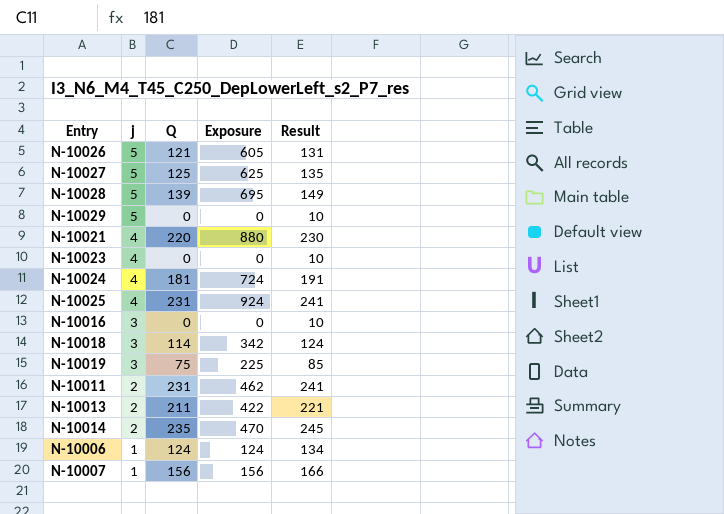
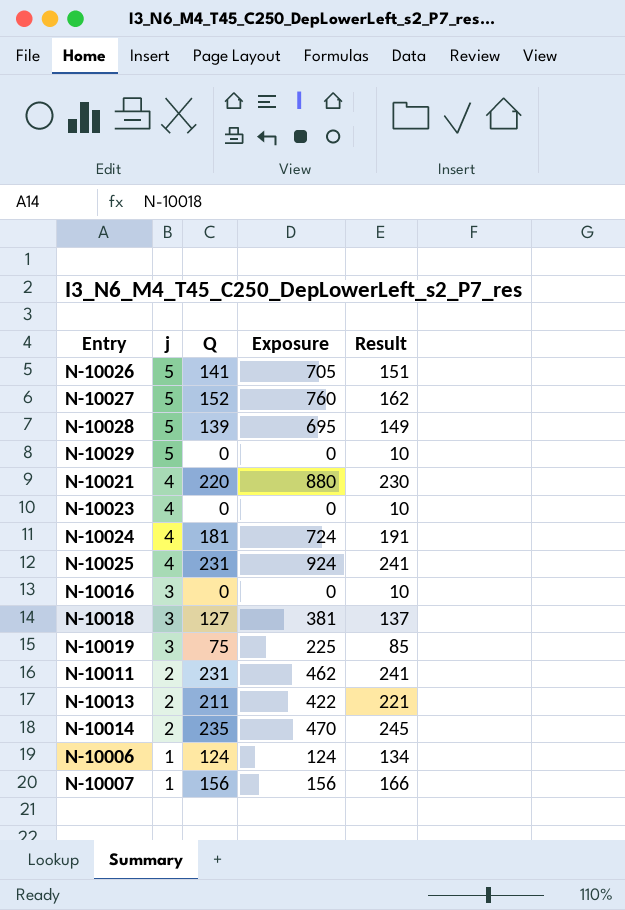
N-10026 | Q: 121 -> 141
N-10026 | Exposure: 605 -> 705
N-10026 | Result: 131 -> 151
N-10027 | Q: 125 -> 152
N-10027 | Exposure: 625 -> 760
N-10027 | Result: 135 -> 162
N-10018 | Q: 114 -> 127
N-10018 | Exposure: 342 -> 381
N-10018 | Result: 124 -> 137

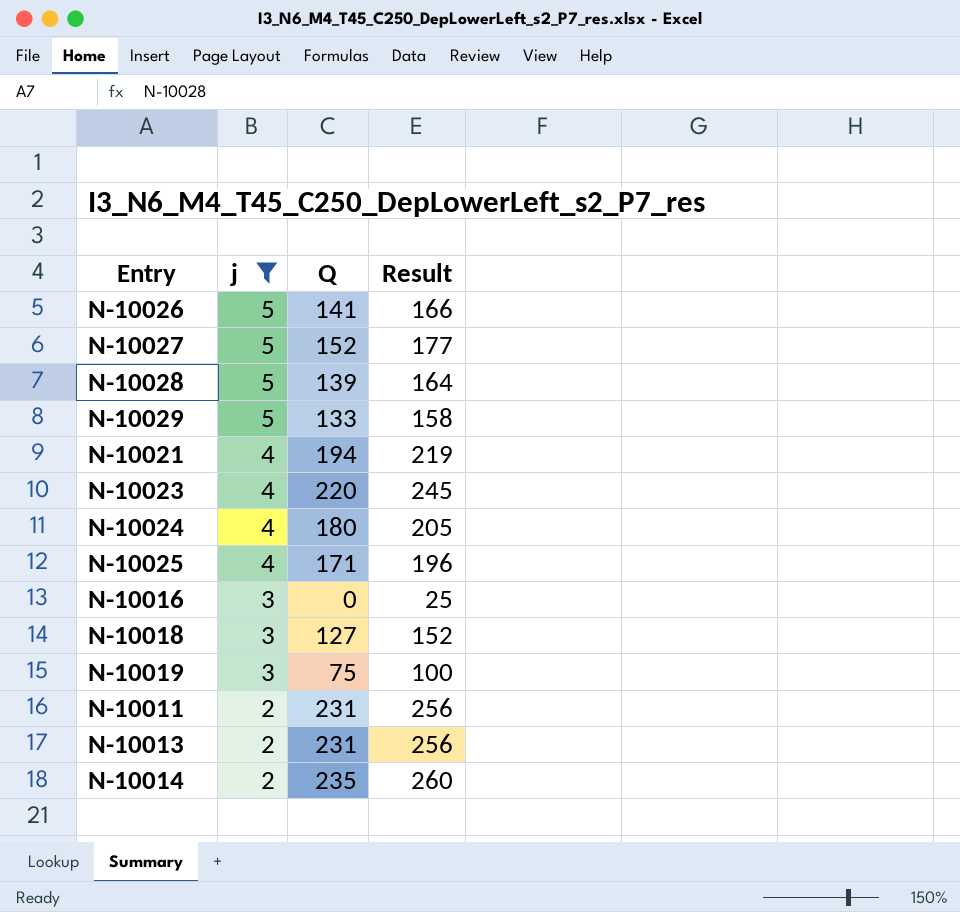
filter: none -> j != 1
column Exposure | formula: [j] * [Q] -> none
column Result | formula: [Q] + 10 -> [Q] + 25
N-10029 | Q: 0 -> 133
N-10021 | Q: 220 -> 194
N-10023 | Q: 0 -> 220
N-10024 | Q: 181 -> 180
N-10025 | Q: 231 -> 171
N-10013 | Q: 211 -> 231

